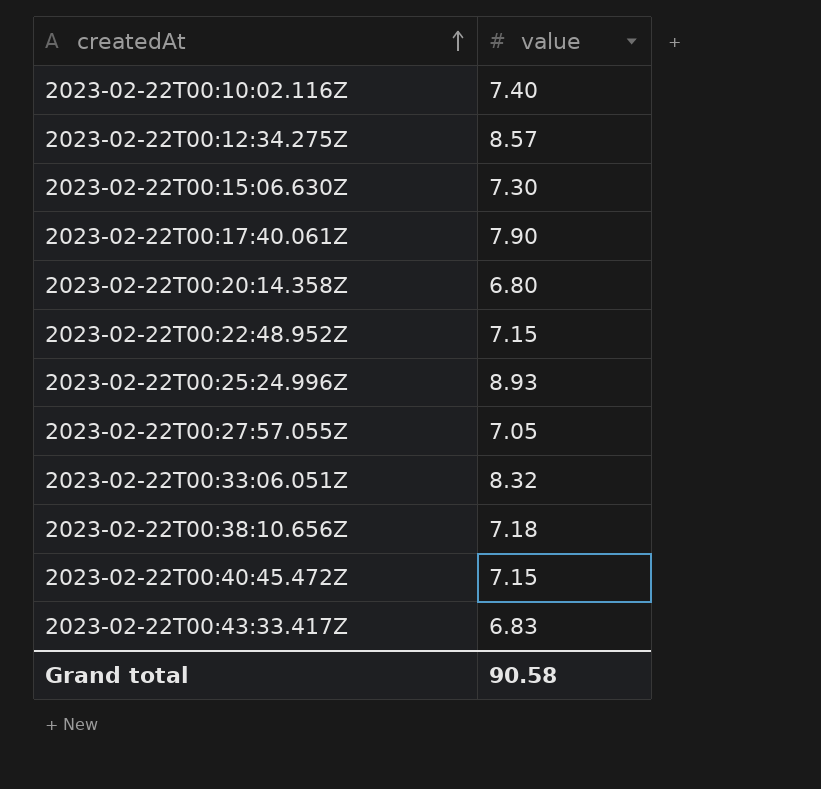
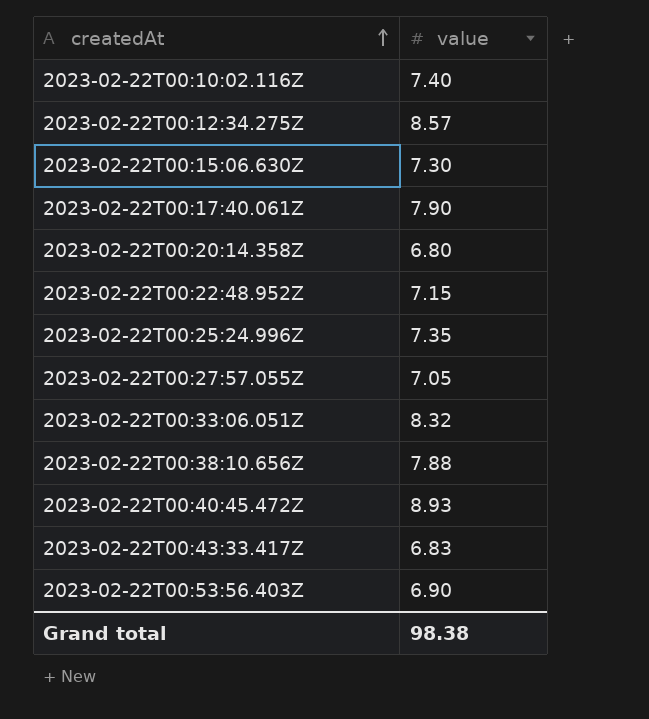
2023-02-22T00:25:24.996Z | value: 8.93 -> 7.35
2023-02-22T00:38:10.656Z | value: 7.18 -> 7.88
2023-02-22T00:40:45.472Z | value: 7.15 -> 8.93
row 2023-02-22T00:53:56.403Z: none -> 6.90
Grand total | value: 90.58 -> 98.38

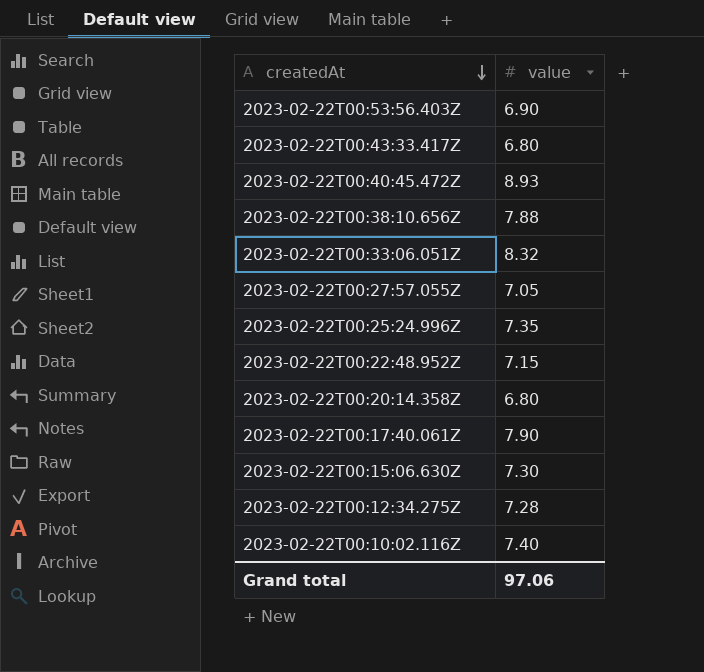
row order: createdAt ascending -> createdAt descending
2023-02-22T00:43:33.417Z | value: 6.83 -> 6.80
2023-02-22T00:12:34.275Z | value: 8.57 -> 7.28
Grand total | value: 98.38 -> 97.06

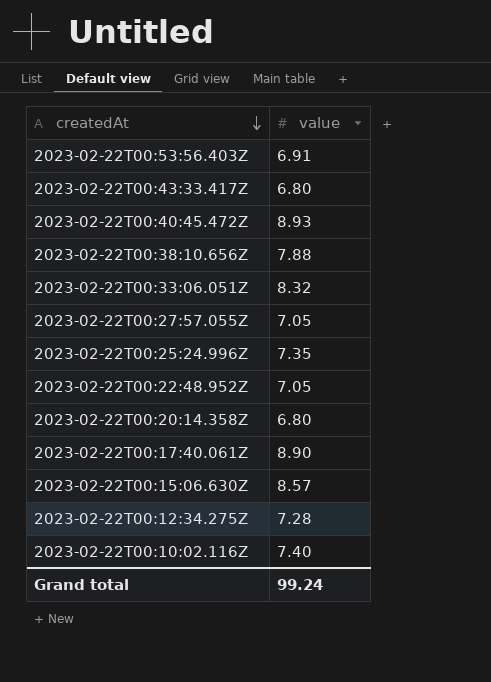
2023-02-22T00:53:56.403Z | value: 6.90 -> 6.91
2023-02-22T00:22:48.952Z | value: 7.15 -> 7.05
2023-02-22T00:17:40.061Z | value: 7.90 -> 8.90
2023-02-22T00:15:06.630Z | value: 7.30 -> 8.57
Grand total | value: 97.06 -> 99.24

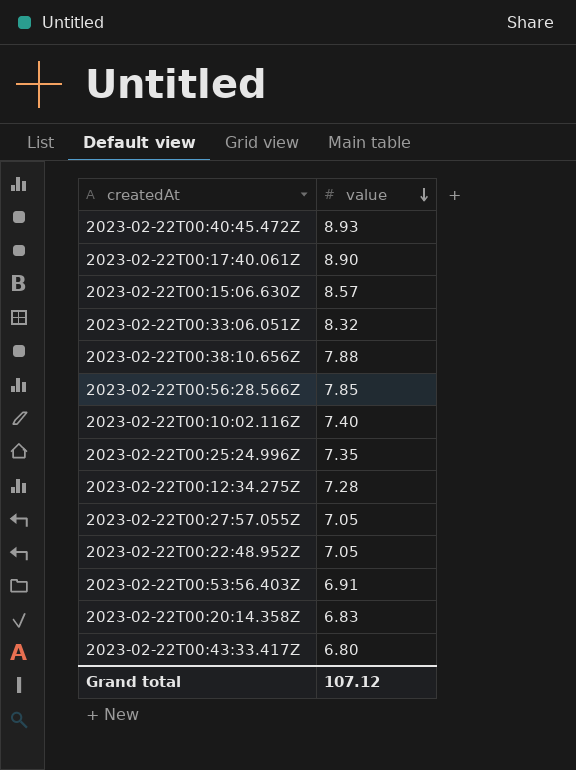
row order: createdAt descending -> value descending
row 2023-02-22T00:56:28.566Z: none -> 7.85
2023-02-22T00:20:14.358Z | value: 6.80 -> 6.83
Grand total | value: 99.24 -> 107.12

